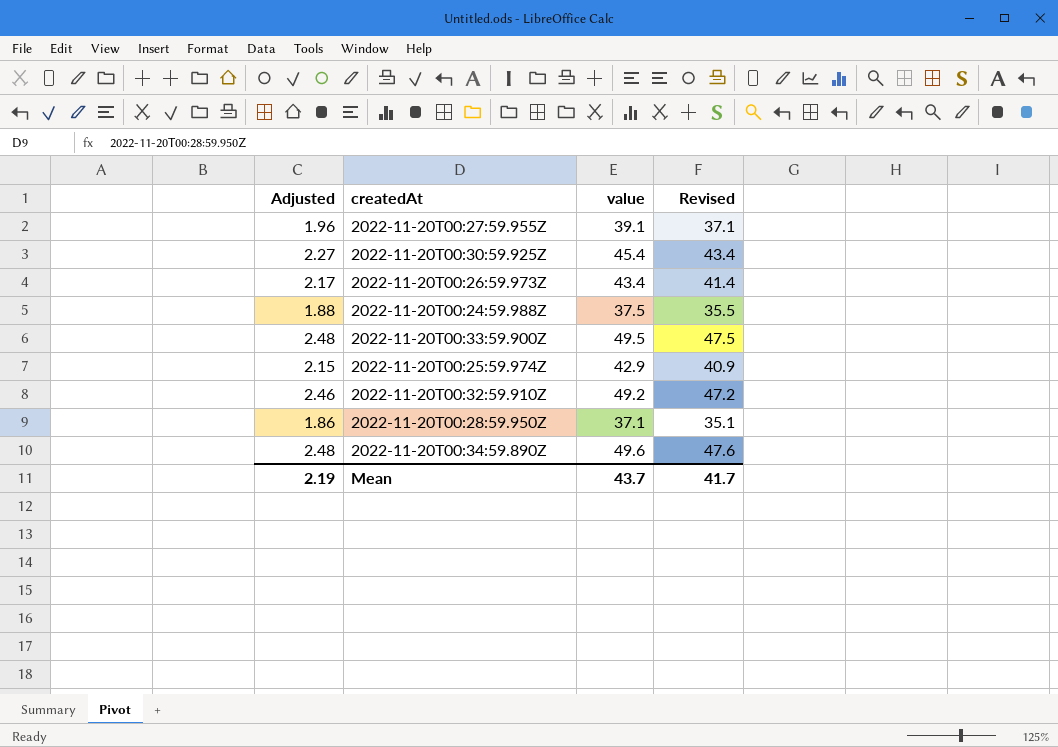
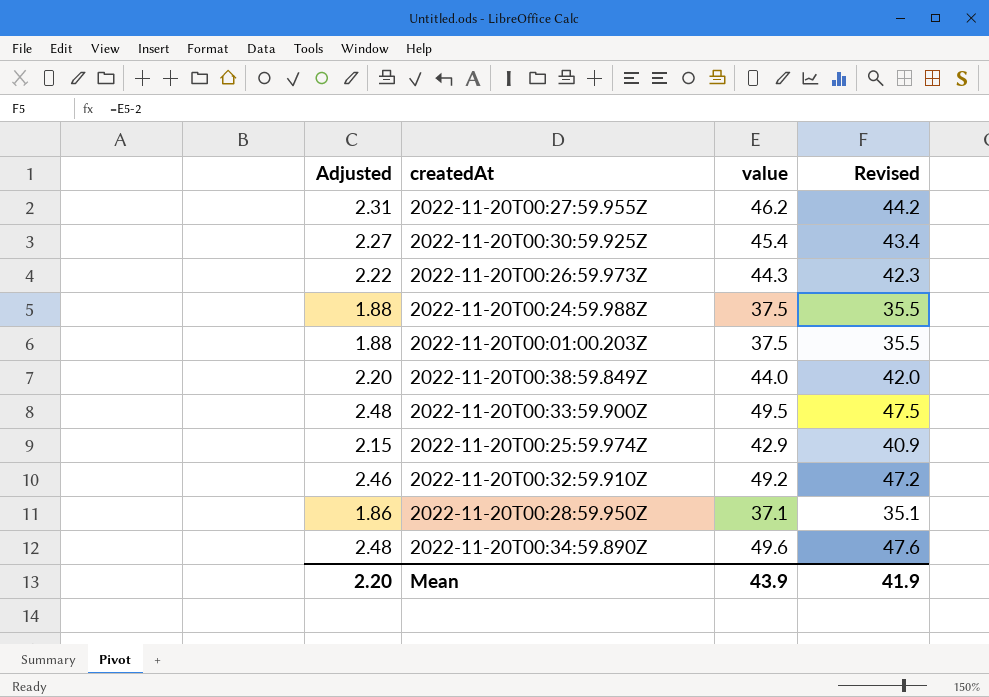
2022-11-20T00:27:59.955Z | Adjusted: 1.96 -> 2.31
2022-11-20T00:27:59.955Z | value: 39.1 -> 46.2
2022-11-20T00:27:59.955Z | Revised: 37.1 -> 44.2
2022-11-20T00:26:59.973Z | Adjusted: 2.17 -> 2.22
2022-11-20T00:26:59.973Z | value: 43.4 -> 44.3
2022-11-20T00:26:59.973Z | Revised: 41.4 -> 42.3
row 2022-11-20T00:01:00.203Z: none -> 1.88 | 37.5 | 35.5
row 2022-11-20T00:38:59.849Z: none -> 2.20 | 44.0 | 42.0
Mean | Adjusted: 2.19 -> 2.20
Mean | value: 43.7 -> 43.9
Mean | Revised: 41.7 -> 41.9

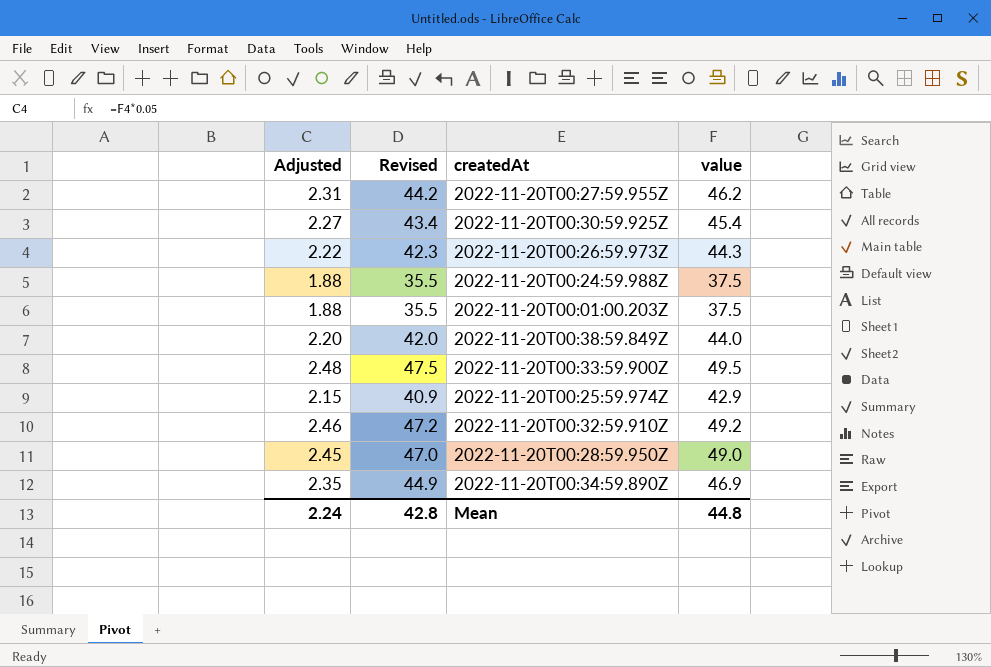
column Revised | position: 4 -> 2
2022-11-20T00:28:59.950Z | Adjusted: 1.86 -> 2.45
2022-11-20T00:28:59.950Z | Revised: 35.1 -> 47.0
2022-11-20T00:28:59.950Z | value: 37.1 -> 49.0
2022-11-20T00:34:59.890Z | Adjusted: 2.48 -> 2.35
2022-11-20T00:34:59.890Z | Revised: 47.6 -> 44.9
2022-11-20T00:34:59.890Z | value: 49.6 -> 46.9
Mean | Adjusted: 2.20 -> 2.24
Mean | Revised: 41.9 -> 42.8
Mean | value: 43.9 -> 44.8

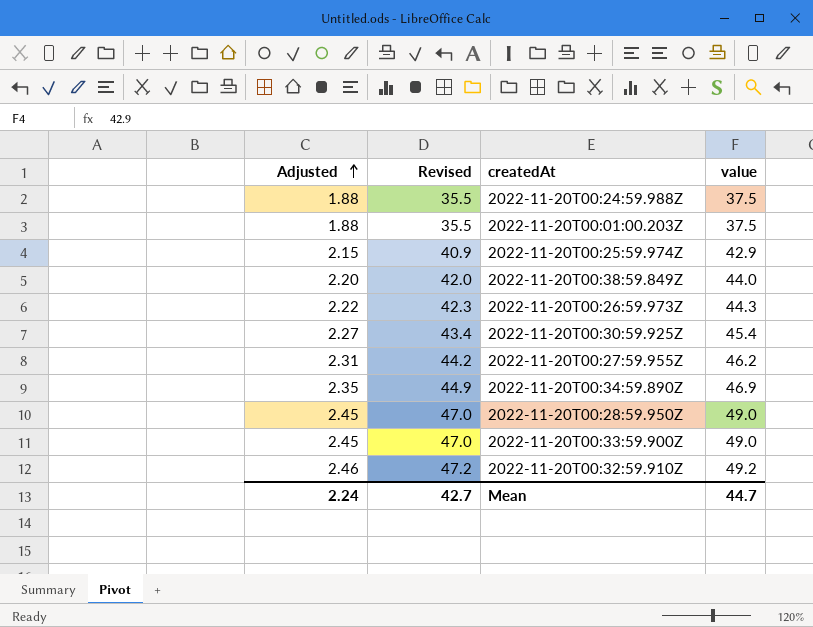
row order: none -> Adjusted ascending
2022-11-20T00:33:59.900Z | Adjusted: 2.48 -> 2.45
2022-11-20T00:33:59.900Z | Revised: 47.5 -> 47.0
2022-11-20T00:33:59.900Z | value: 49.5 -> 49.0
Mean | Revised: 42.8 -> 42.7
Mean | value: 44.8 -> 44.7

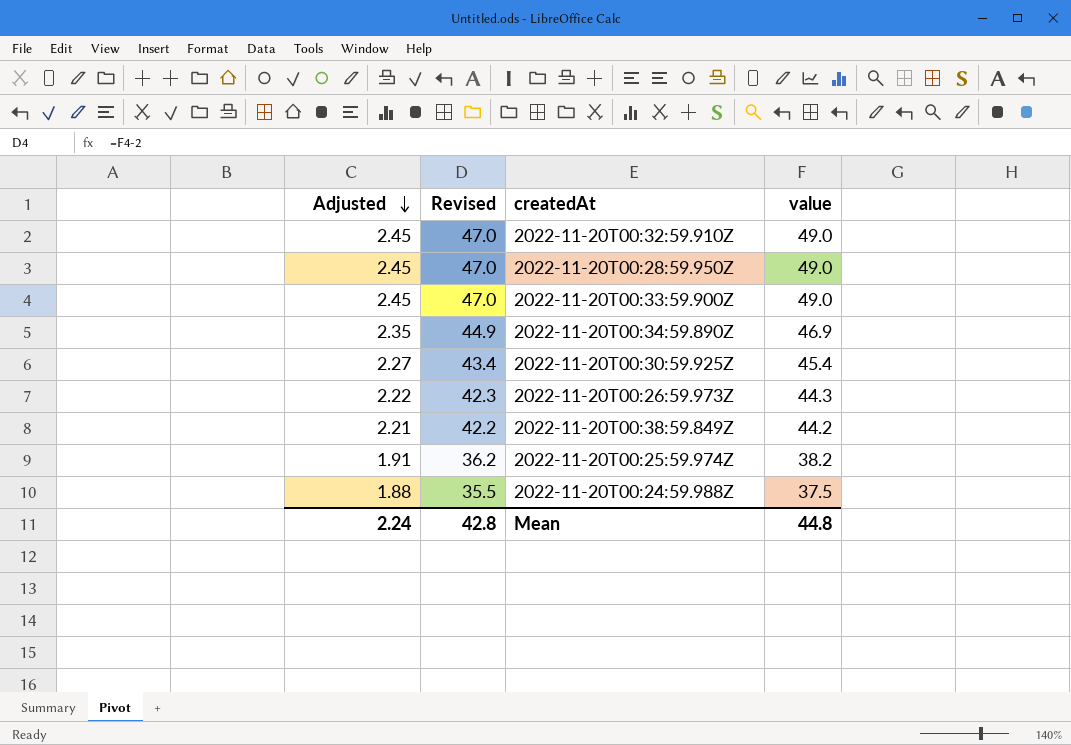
row order: Adjusted ascending -> Adjusted descending
row 2022-11-20T00:01:00.203Z: 1.88 | 35.5 | 37.5 -> none
row 2022-11-20T00:27:59.955Z: 2.31 | 44.2 | 46.2 -> none
2022-11-20T00:32:59.910Z | Adjusted: 2.46 -> 2.45
2022-11-20T00:32:59.910Z | Revised: 47.2 -> 47.0
2022-11-20T00:32:59.910Z | value: 49.2 -> 49.0
2022-11-20T00:38:59.849Z | Adjusted: 2.20 -> 2.21
2022-11-20T00:38:59.849Z | Revised: 42.0 -> 42.2
2022-11-20T00:38:59.849Z | value: 44.0 -> 44.2
2022-11-20T00:25:59.974Z | Adjusted: 2.15 -> 1.91
2022-11-20T00:25:59.974Z | Revised: 40.9 -> 36.2
2022-11-20T00:25:59.974Z | value: 42.9 -> 38.2
Mean | Revised: 42.7 -> 42.8
Mean | value: 44.7 -> 44.8

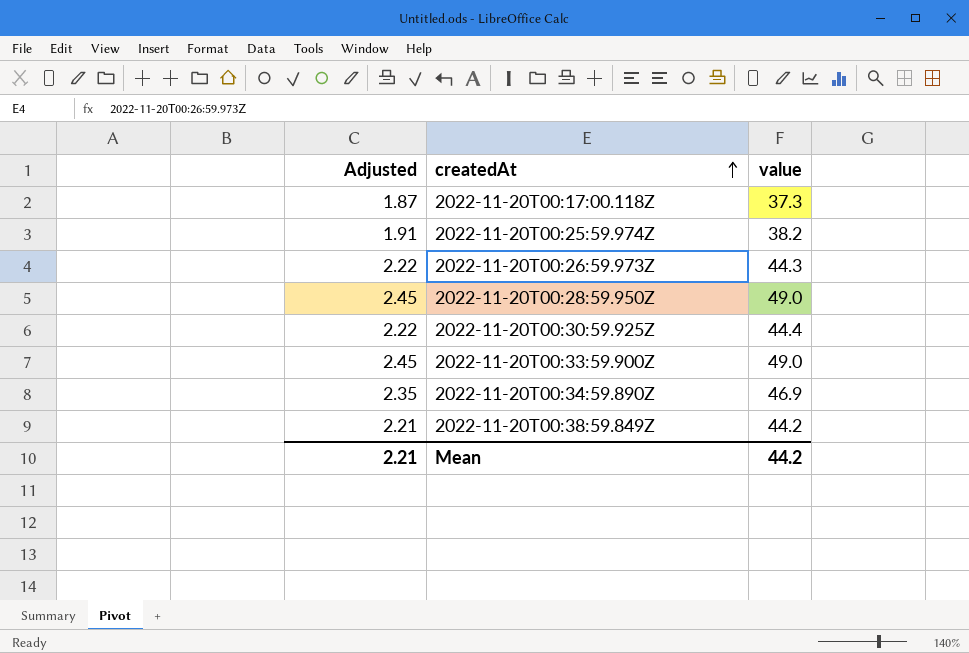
row order: Adjusted descending -> createdAt ascending
column Revised | formula: [value] - 2 -> none
row 2022-11-20T00:32:59.910Z: 2.45 | 47.0 | 49.0 -> none
row 2022-11-20T00:24:59.988Z: 1.88 | 35.5 | 37.5 -> none
row 2022-11-20T00:17:00.118Z: none -> 1.87 | 37.3
2022-11-20T00:30:59.925Z | Adjusted: 2.27 -> 2.22
2022-11-20T00:30:59.925Z | value: 45.4 -> 44.4
Mean | Adjusted: 2.24 -> 2.21
Mean | value: 44.8 -> 44.2

